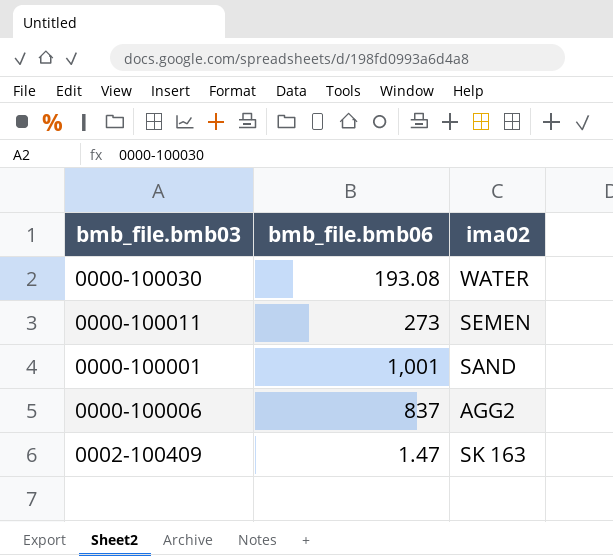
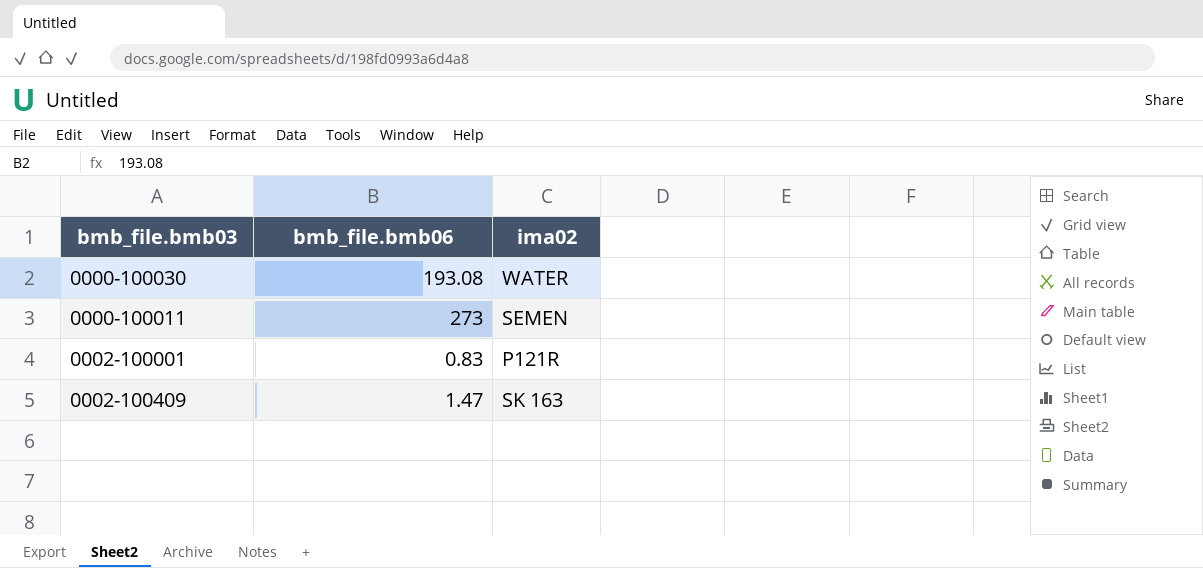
row 0000-100001: 1,001 | SAND -> none
row 0000-100006: 837 | AGG2 -> none
row 0002-100001: none -> 0.83 | P121R

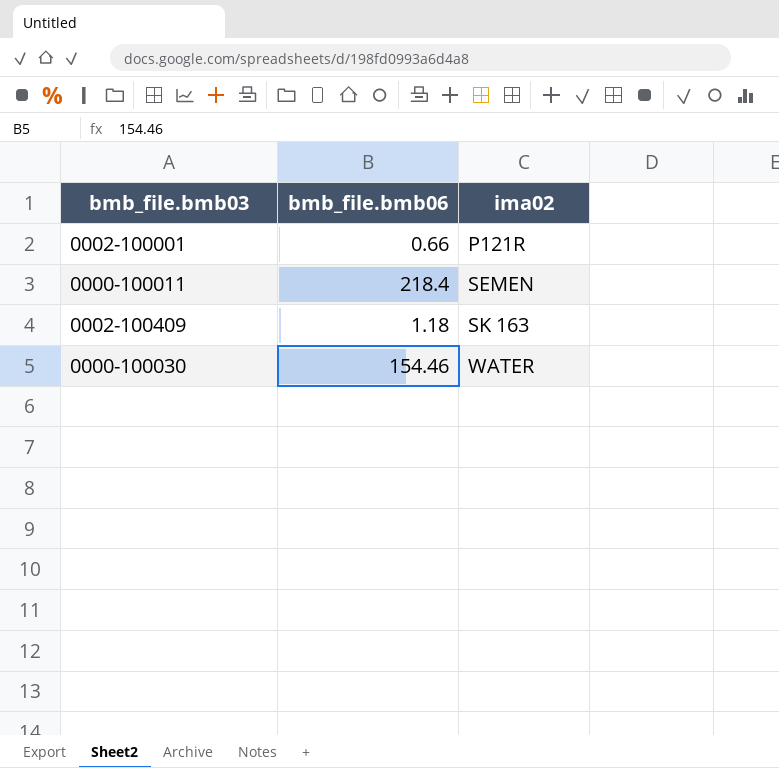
row order: none -> ima02 ascending
0002-100001 | bmb_file.bmb06: 0.83 -> 0.66
0000-100011 | bmb_file.bmb06: 273 -> 218.4
0002-100409 | bmb_file.bmb06: 1.47 -> 1.18
0000-100030 | bmb_file.bmb06: 193.08 -> 154.46

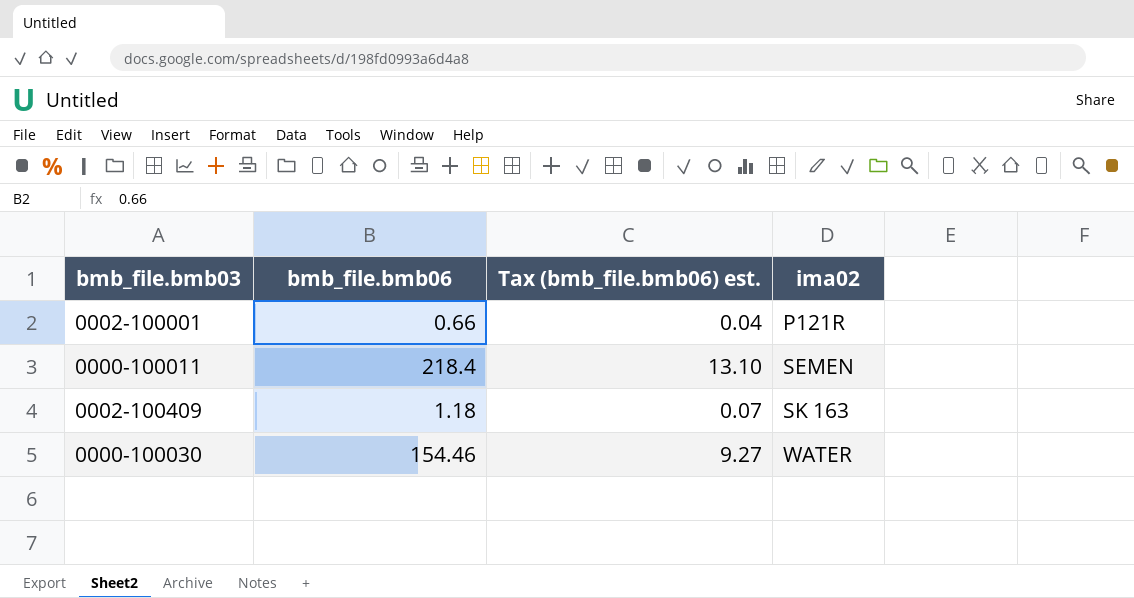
column Tax (bmb_file.bmb06) est. | formula: none -> [bmb_file.bmb06] * 0.06

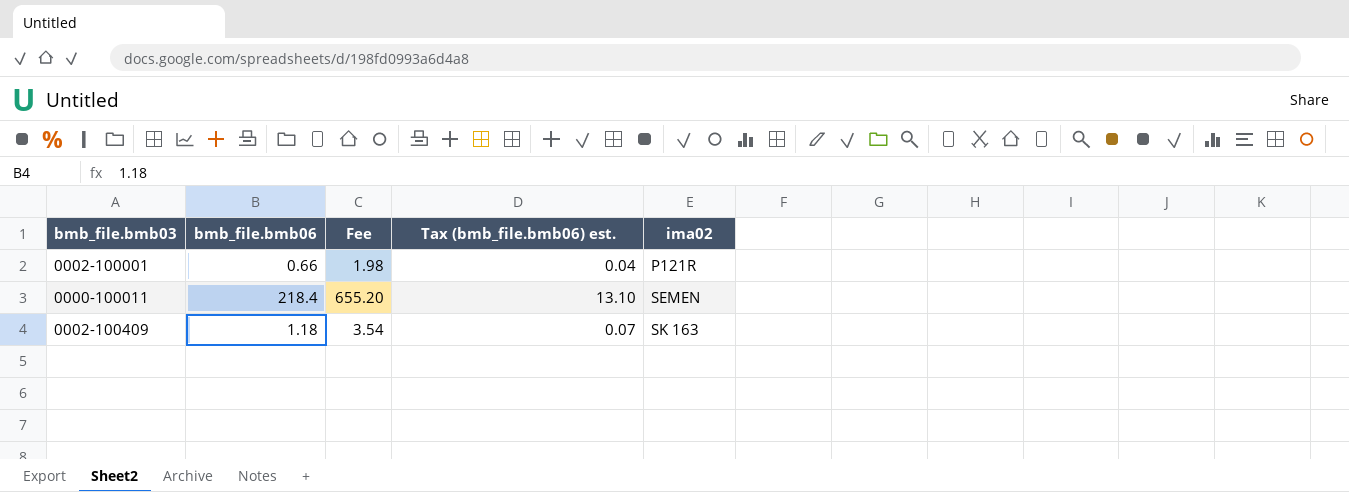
column Fee | formula: none -> [bmb_file.bmb06] * 3
row 0000-100030: 154.46 | 9.27 | WATER -> none

